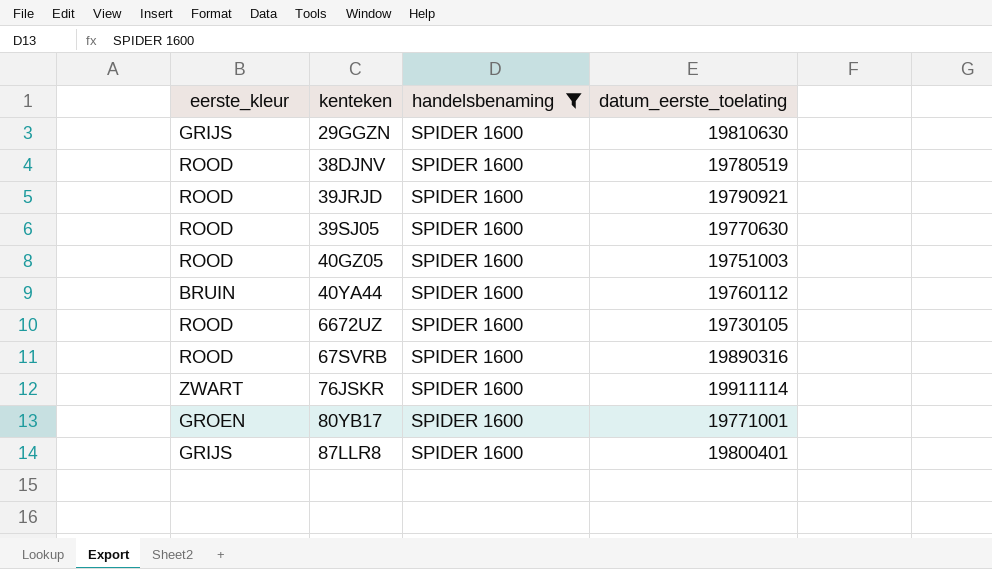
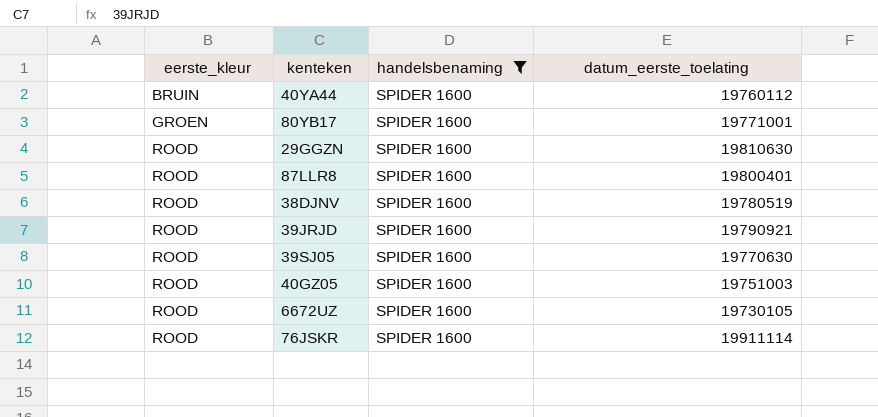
row order: none -> eerste_kleur ascending
row 67SVRB: ROOD | SPIDER 1600 | 19890316 -> none
29GGZN | eerste_kleur: GRIJS -> ROOD
87LLR8 | eerste_kleur: GRIJS -> ROOD
76JSKR | eerste_kleur: ZWART -> ROOD

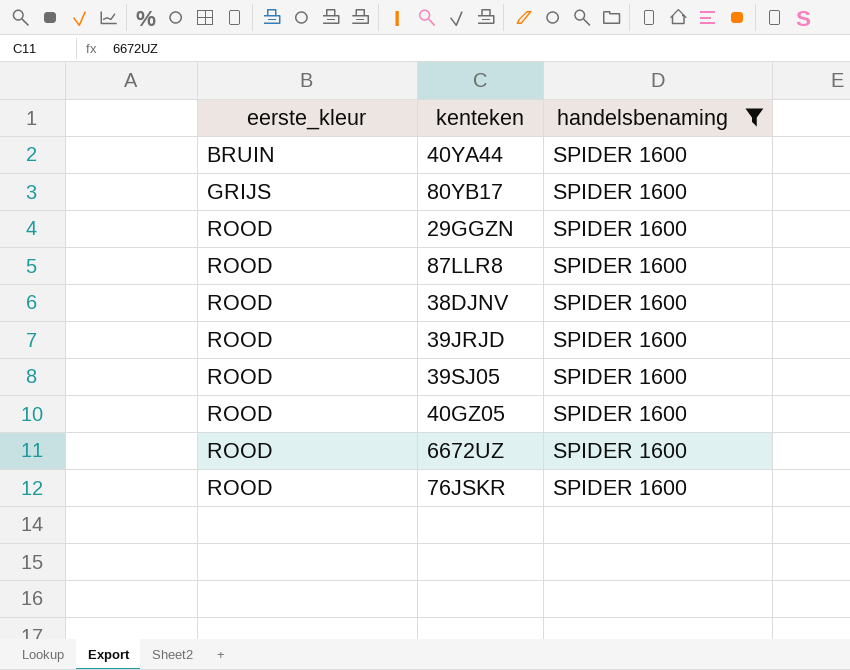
column datum_eerste_toelating | position: 4 -> none
80YB17 | eerste_kleur: GROEN -> GRIJS

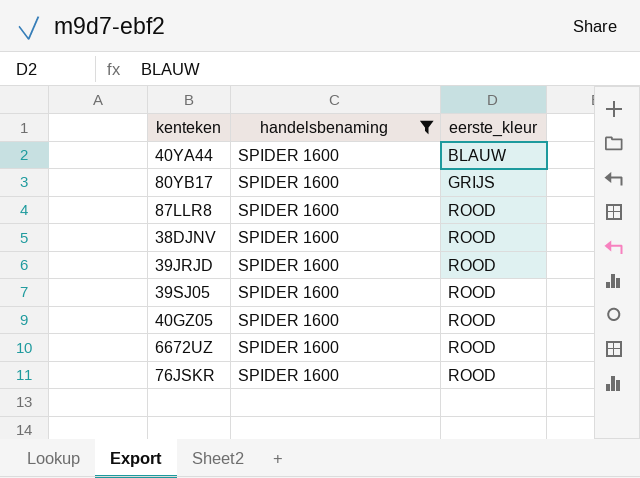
column eerste_kleur | position: 1 -> 3
row 29GGZN: ROOD | SPIDER 1600 -> none
40YA44 | eerste_kleur: BRUIN -> BLAUW

